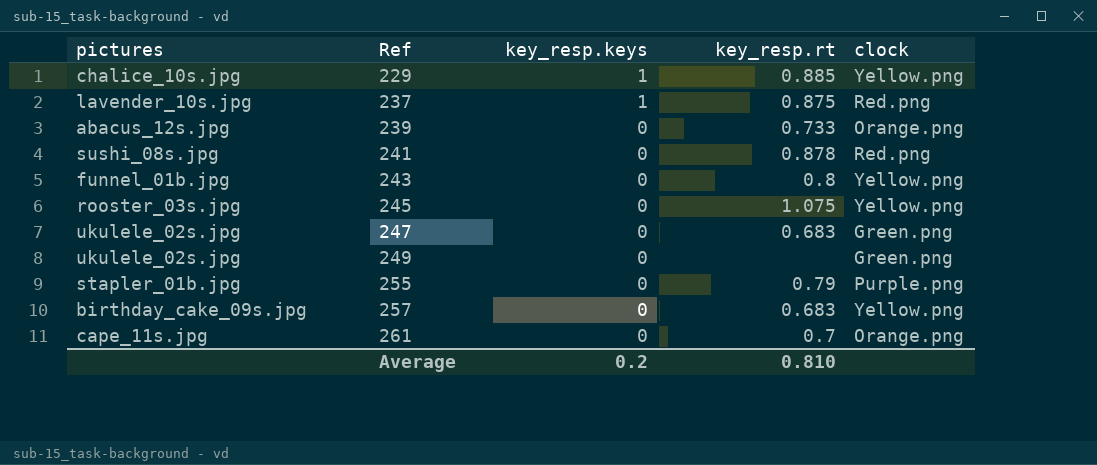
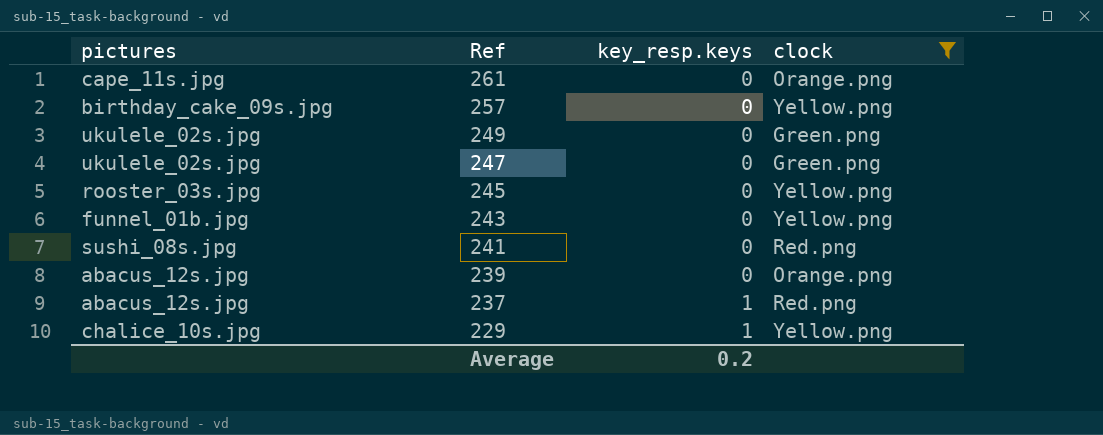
filter: none -> clock != Purple.png
row order: Ref ascending -> Ref descending
column key_resp.rt | position: 4 -> none
237 | pictures: lavender_10s.jpg -> abacus_12s.jpg

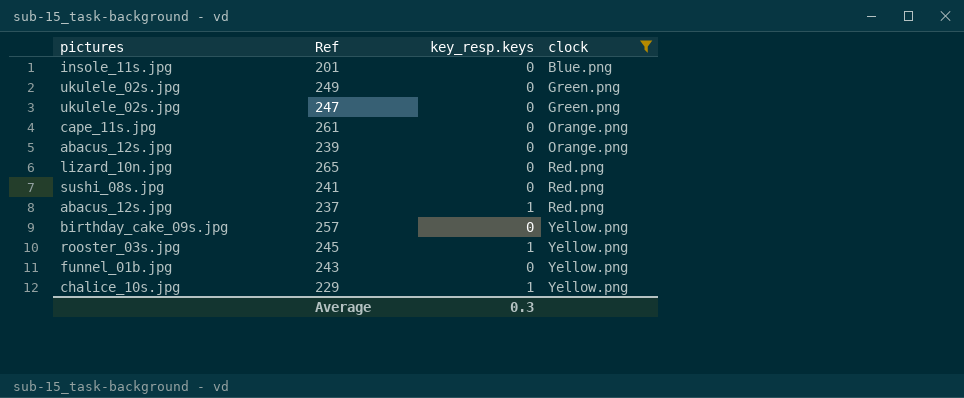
row order: Ref descending -> clock ascending
row 201: none -> insole_11s.jpg | 0 | Blue.png
row 265: none -> lizard_10n.jpg | 0 | Red.png
245 | key_resp.keys: 0 -> 1
Average | key_resp.keys: 0.2 -> 0.3

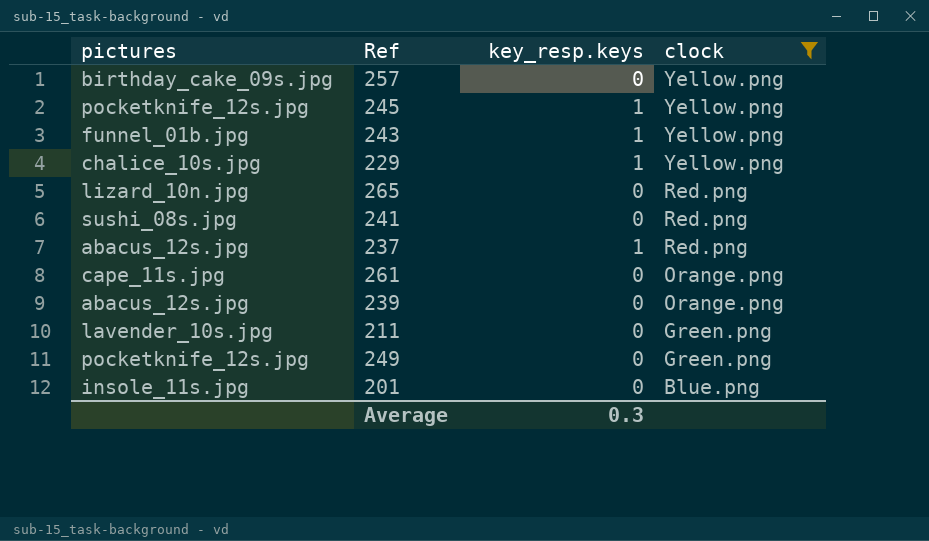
row order: clock ascending -> clock descending
row 247: ukulele_02s.jpg | 0 | Green.png -> none
245 | pictures: rooster_03s.jpg -> pocketknife_12s.jpg
243 | key_resp.keys: 0 -> 1
row 211: none -> lavender_10s.jpg | 0 | Green.png
249 | pictures: ukulele_02s.jpg -> pocketknife_12s.jpg

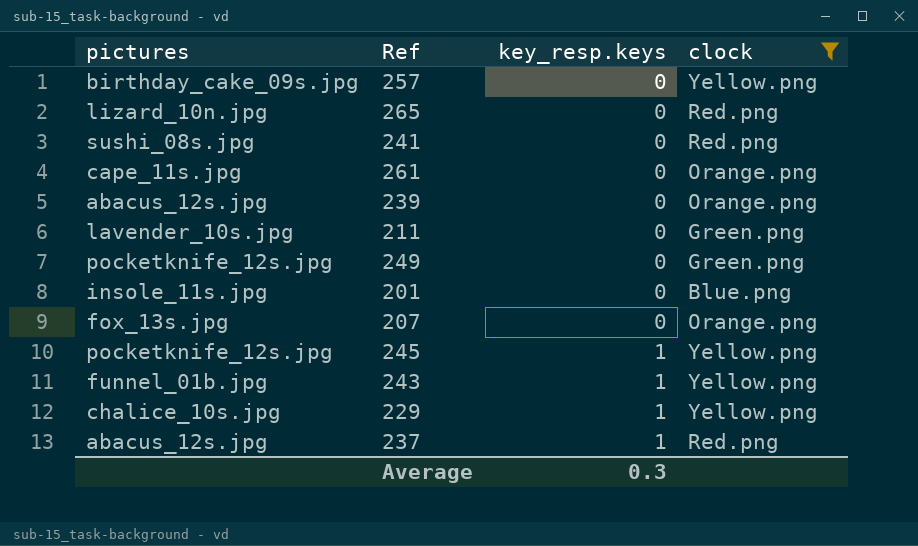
row order: clock descending -> key_resp.keys ascending
row 207: none -> fox_13s.jpg | 0 | Orange.png

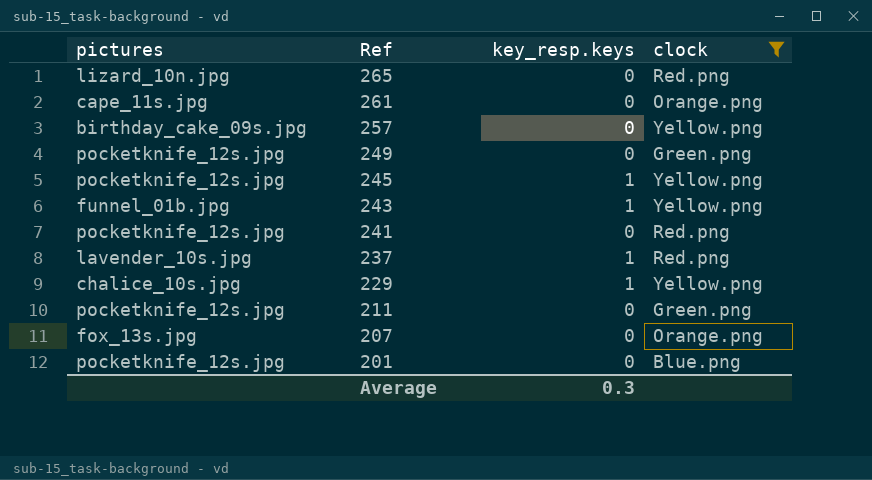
row order: key_resp.keys ascending -> Ref descending
row 239: abacus_12s.jpg | 0 | Orange.png -> none
241 | pictures: sushi_08s.jpg -> pocketknife_12s.jpg
237 | pictures: abacus_12s.jpg -> lavender_10s.jpg
211 | pictures: lavender_10s.jpg -> pocketknife_12s.jpg
201 | pictures: insole_11s.jpg -> pocketknife_12s.jpg

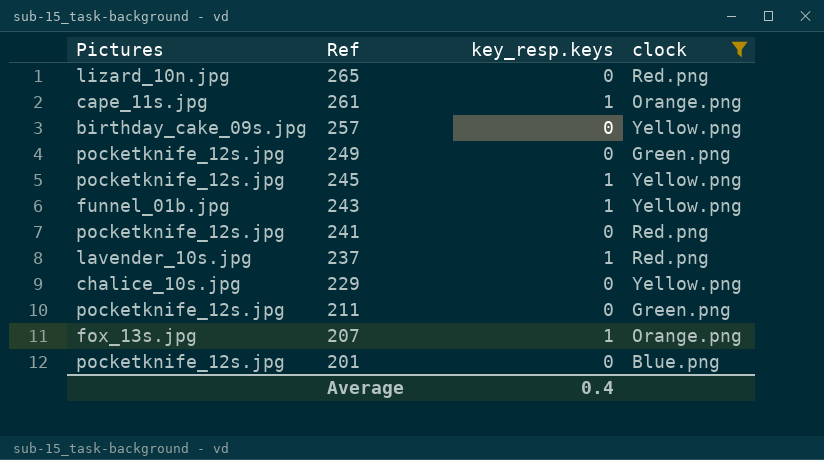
column name: pictures -> Pictures
261 | key_resp.keys: 0 -> 1
229 | key_resp.keys: 1 -> 0
207 | key_resp.keys: 0 -> 1
Average | key_resp.keys: 0.3 -> 0.4

